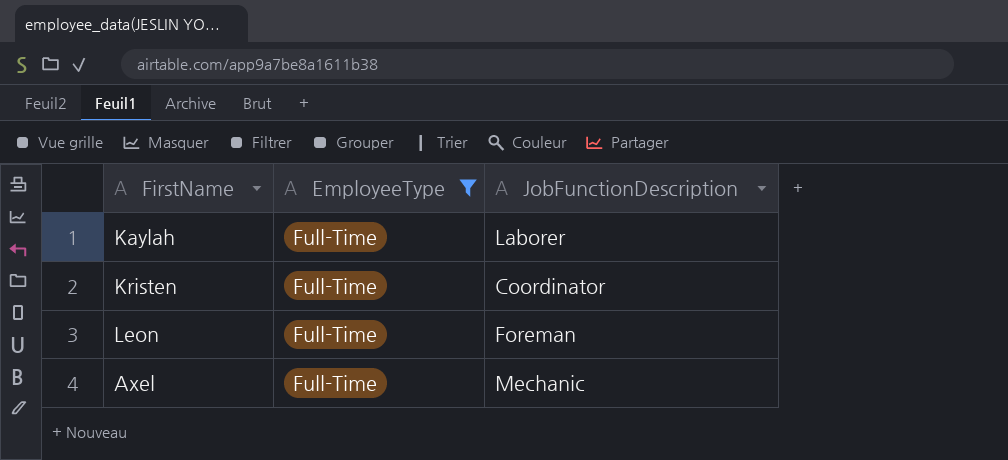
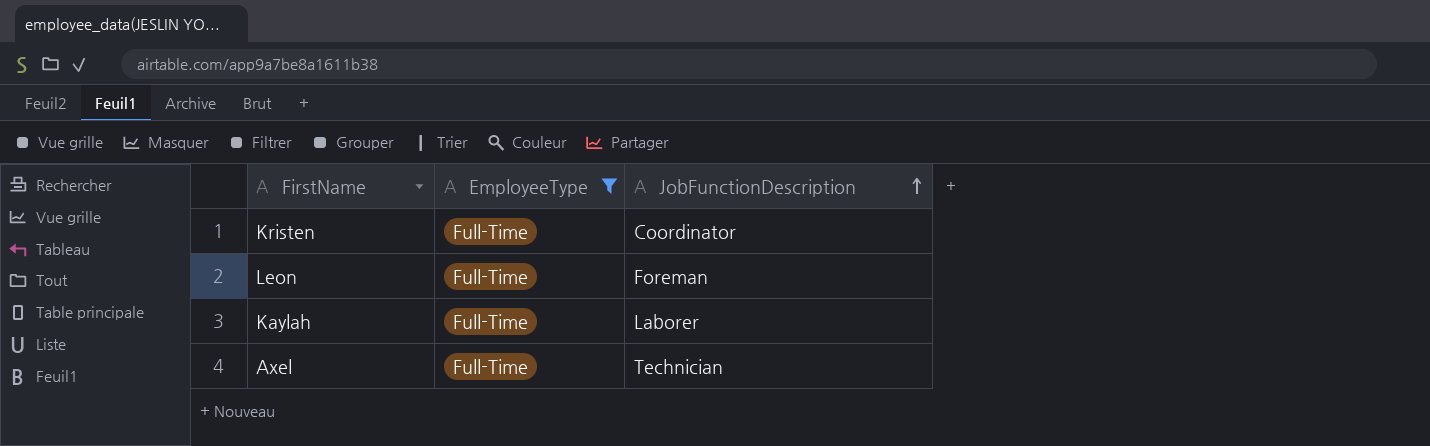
row order: none -> JobFunctionDescription ascending
Axel | JobFunctionDescription: Mechanic -> Technician

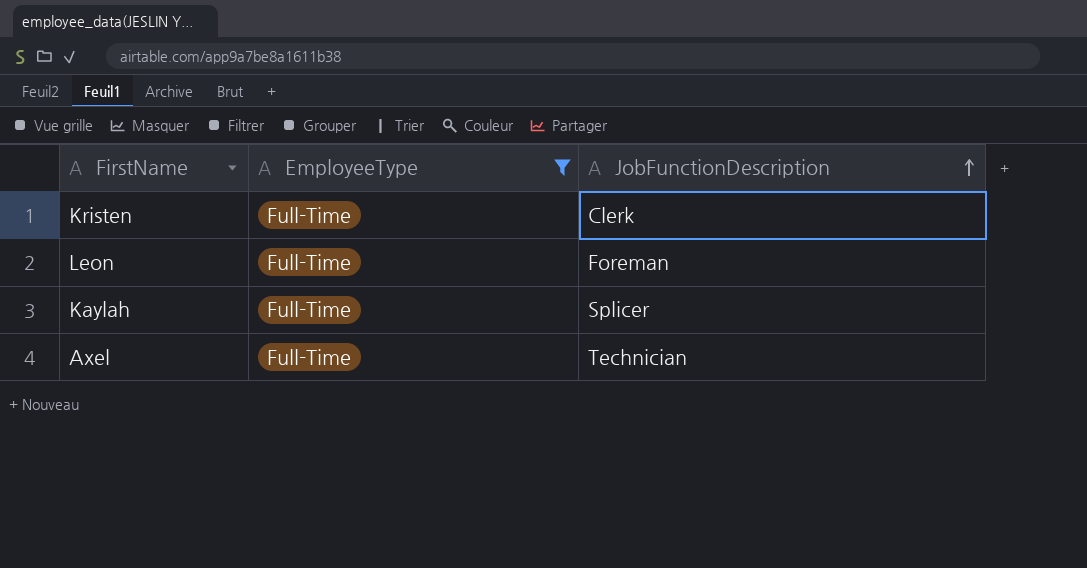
Kristen | JobFunctionDescription: Coordinator -> Clerk
Kaylah | JobFunctionDescription: Laborer -> Splicer

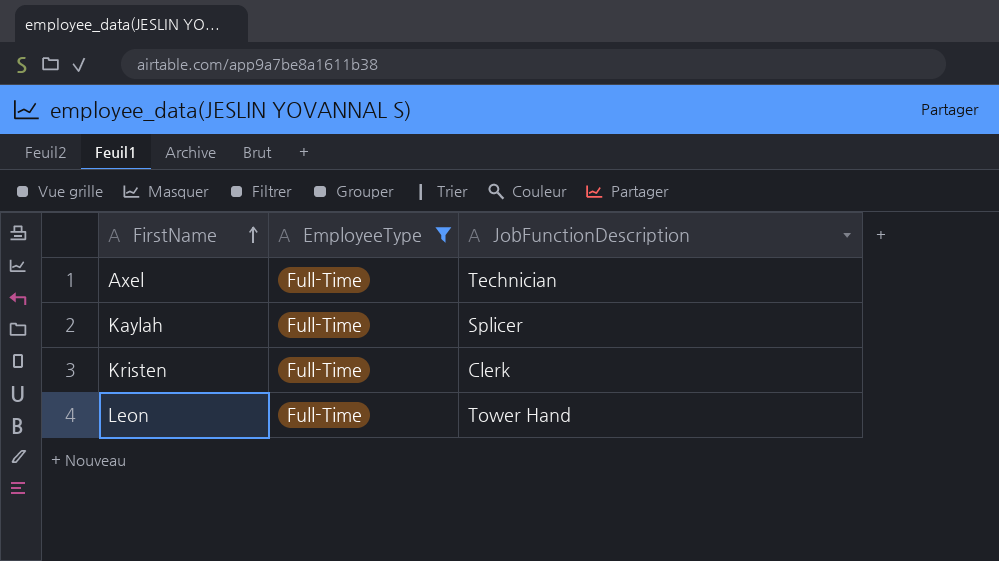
row order: JobFunctionDescription ascending -> FirstName ascending
Leon | JobFunctionDescription: Foreman -> Tower Hand

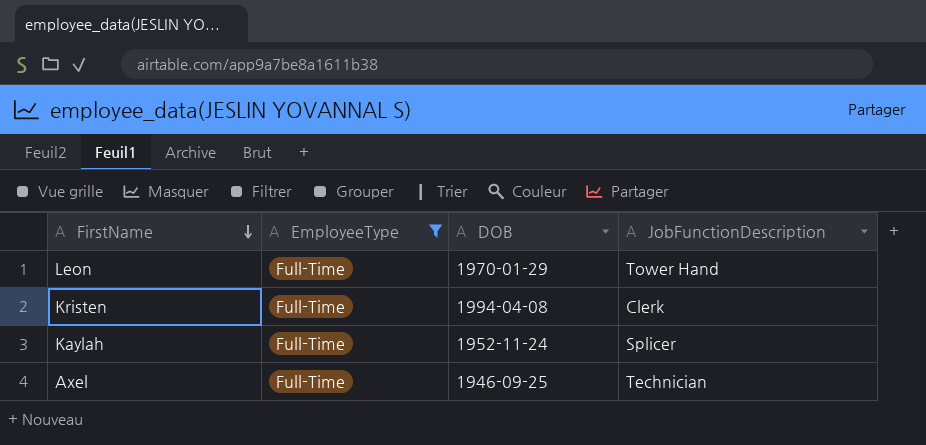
row order: FirstName ascending -> FirstName descending
column DOB | position: none -> 3

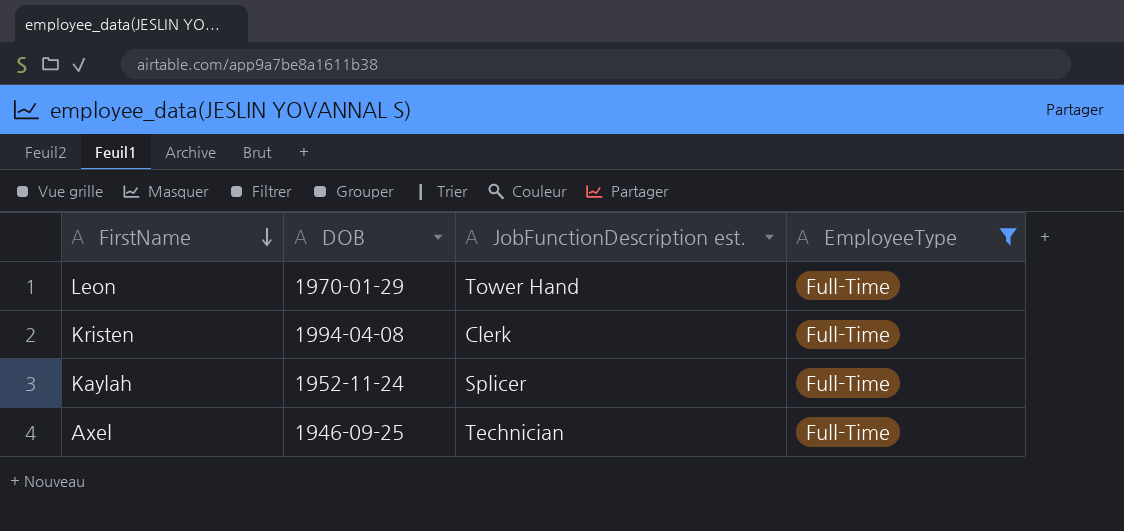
column name: JobFunctionDescription -> JobFunctionDescription est.
column EmployeeType | position: 2 -> 4

